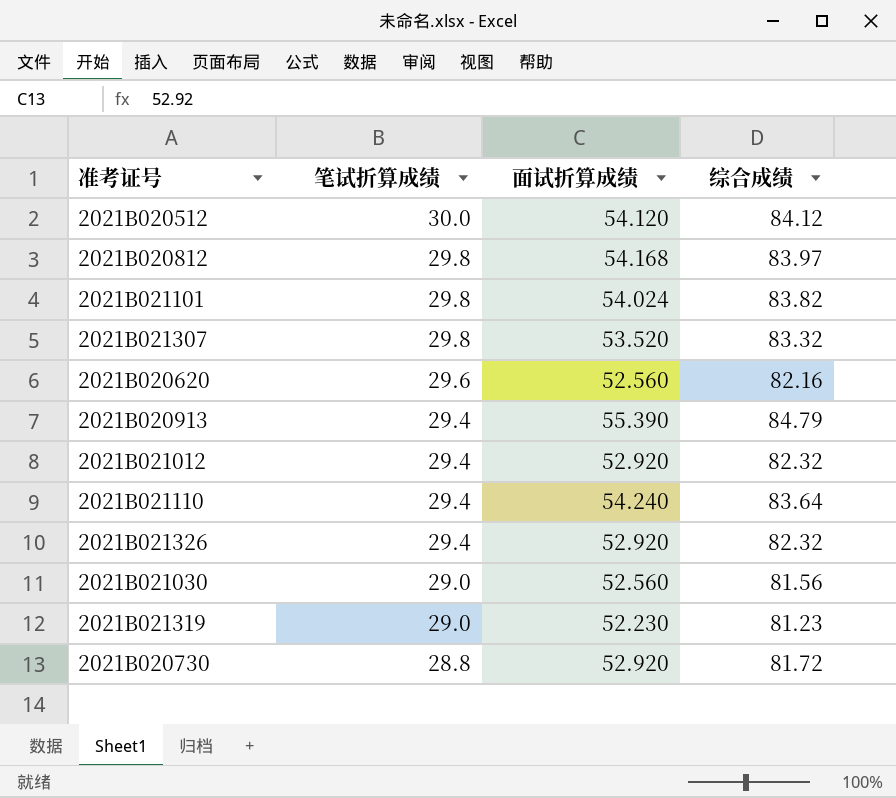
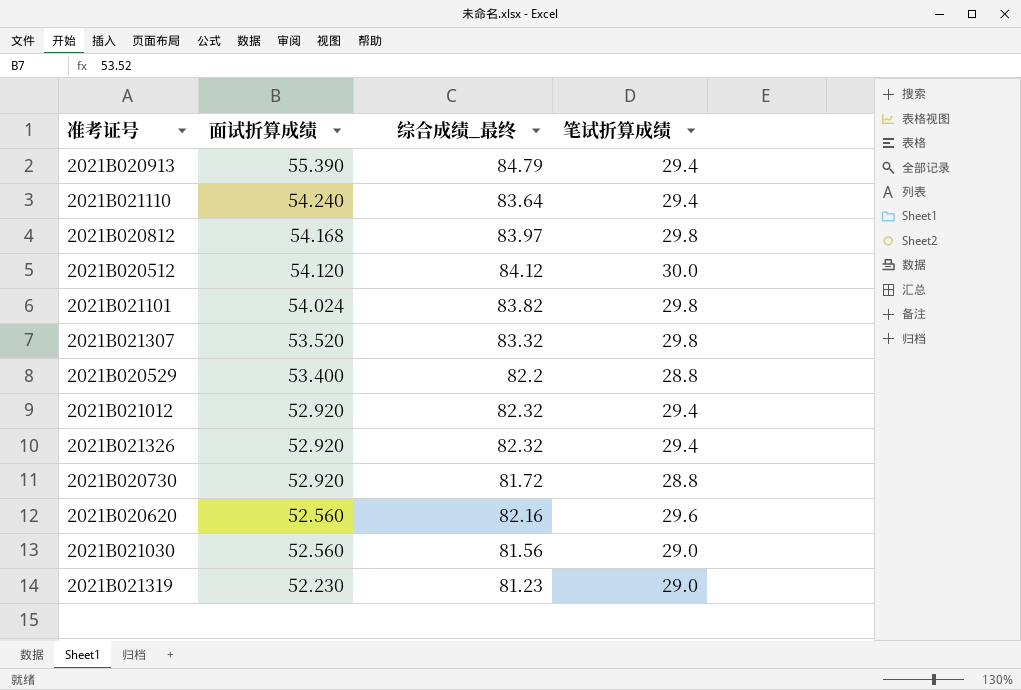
row order: 笔试折算成绩 descending -> 面试折算成绩 descending
column name: 综合成绩 -> 综合成绩_最终
column 笔试折算成绩 | position: 2 -> 4
row 2021B020529: none -> 53.400 | 82.2 | 28.8

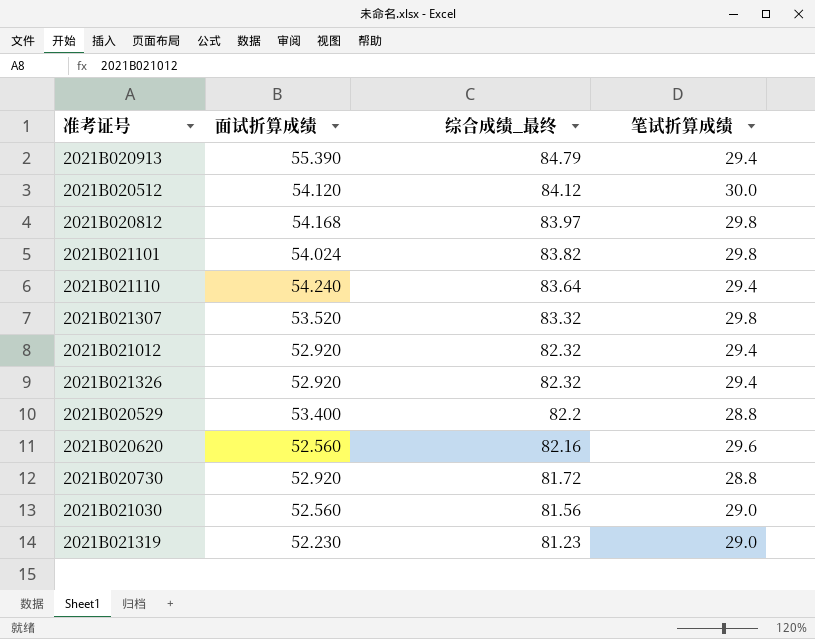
row order: 面试折算成绩 descending -> 综合成绩_最终 descending

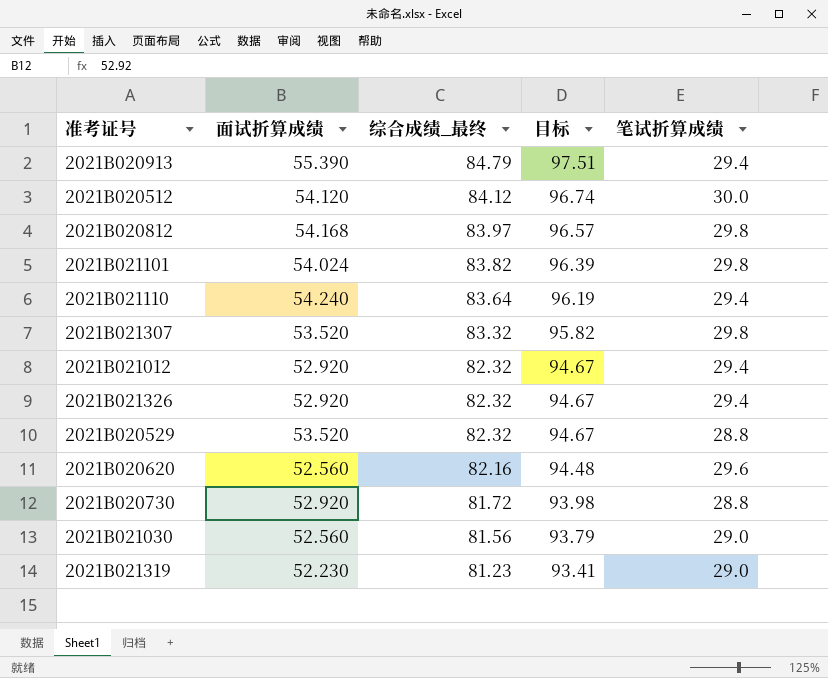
column 目标 | formula: none -> [综合成绩_最终] * 1.15
2021B020529 | 面试折算成绩: 53.400 -> 53.520
2021B020529 | 综合成绩_最终: 82.2 -> 82.32

